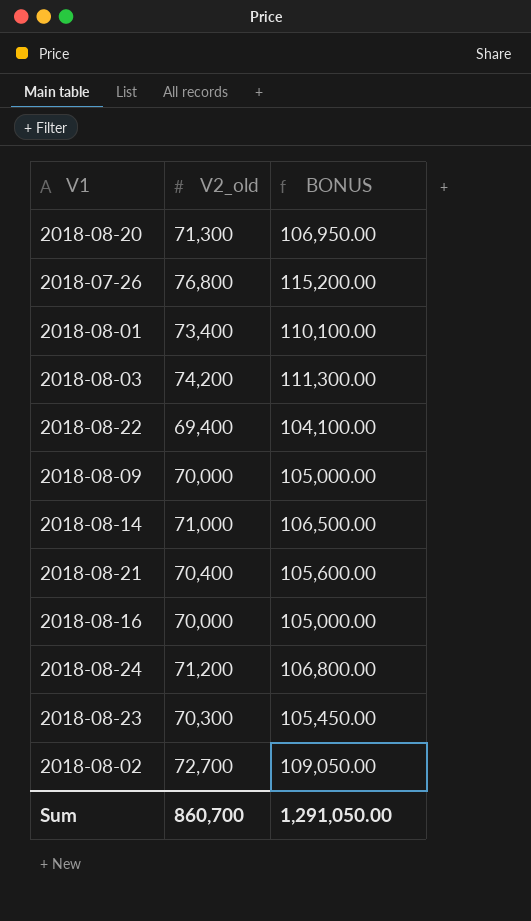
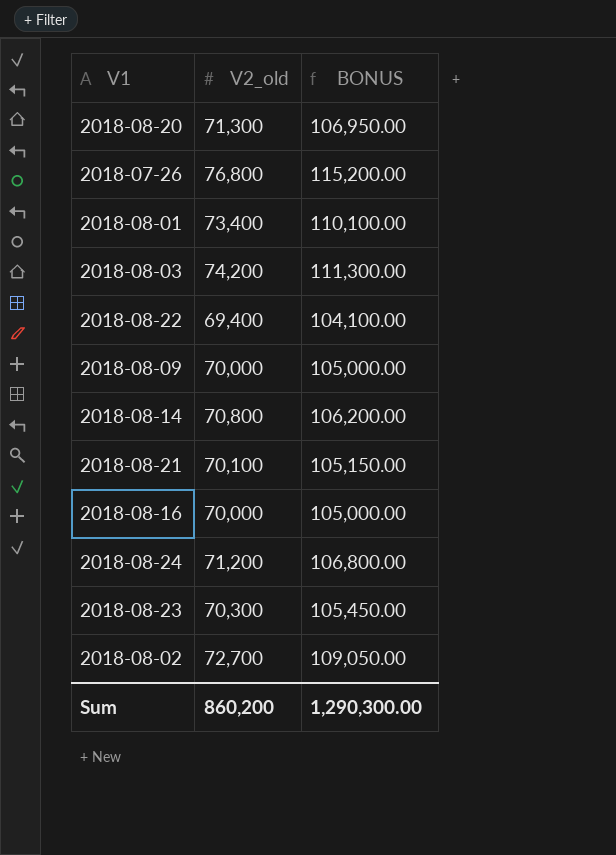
2018-08-14 | V2_old: 71,000 -> 70,800
2018-08-14 | BONUS: 106,500.00 -> 106,200.00
2018-08-21 | V2_old: 70,400 -> 70,100
2018-08-21 | BONUS: 105,600.00 -> 105,150.00
Sum | V2_old: 860,700 -> 860,200
Sum | BONUS: 1,291,050.00 -> 1,290,300.00

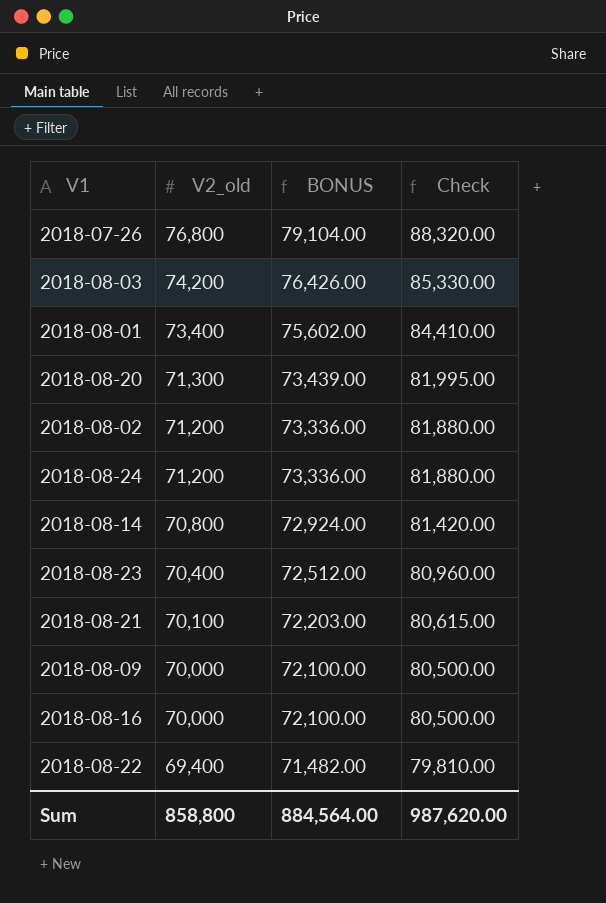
row order: none -> V2_old descending
column BONUS | formula: [V2_old] * 1.5 -> [V2_old] * 1.03
column Check | formula: none -> [V2_old] * 1.15
2018-08-02 | V2_old: 72,700 -> 71,200
2018-08-23 | V2_old: 70,300 -> 70,400
Sum | V2_old: 860,200 -> 858,800
Sum | BONUS: 1,290,300.00 -> 884,564.00

